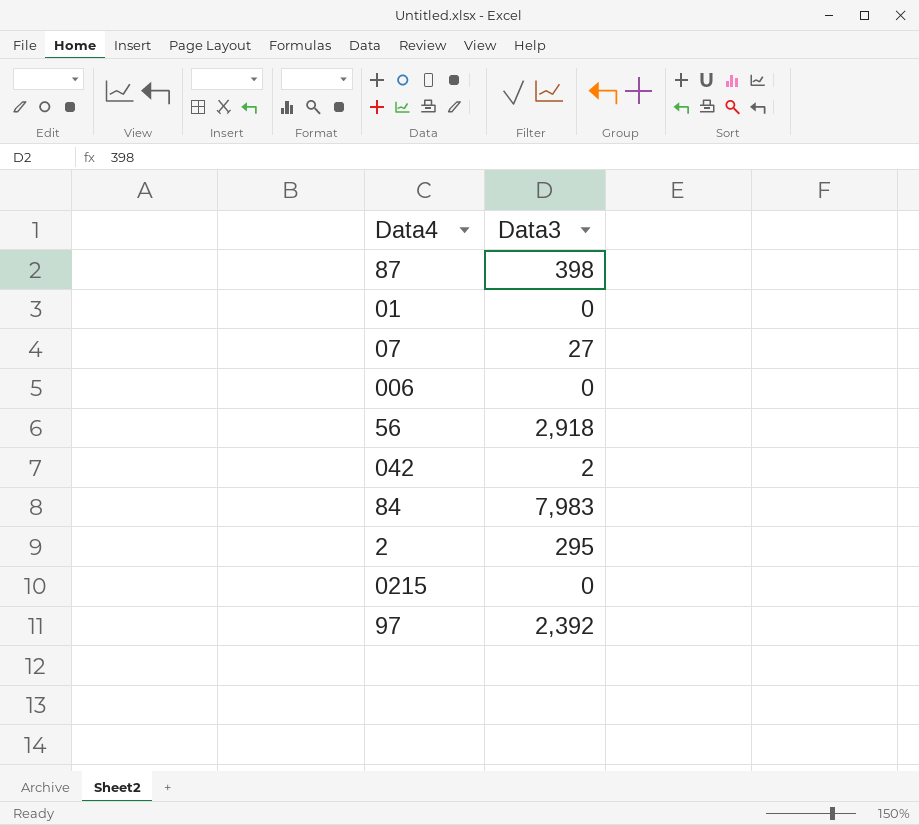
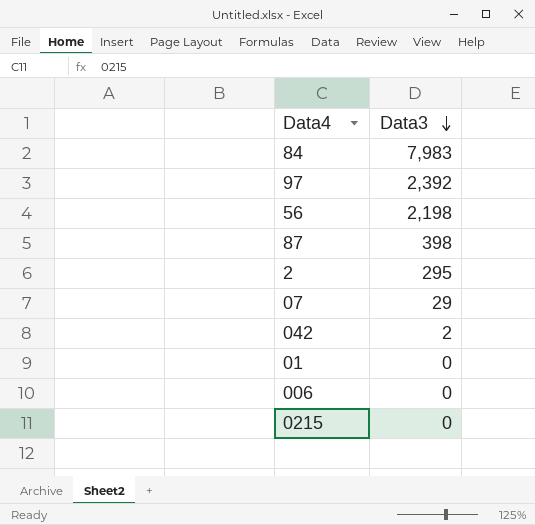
row order: none -> Data3 descending
56 | Data3: 2,918 -> 2,198
07 | Data3: 27 -> 29

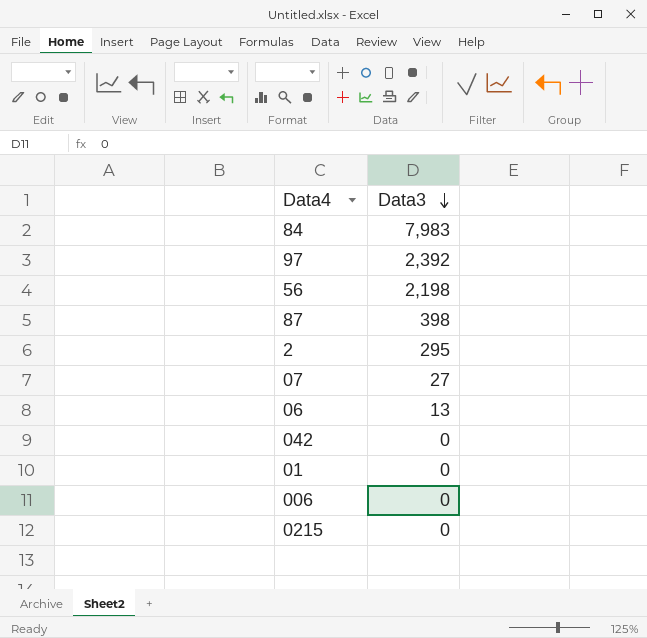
07 | Data3: 29 -> 27
row 06: none -> 13
042 | Data3: 2 -> 0

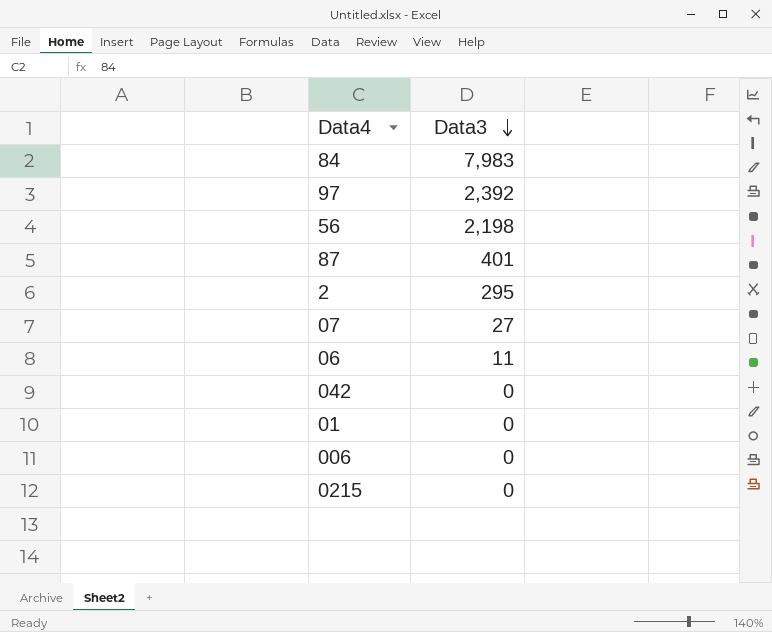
87 | Data3: 398 -> 401
06 | Data3: 13 -> 11

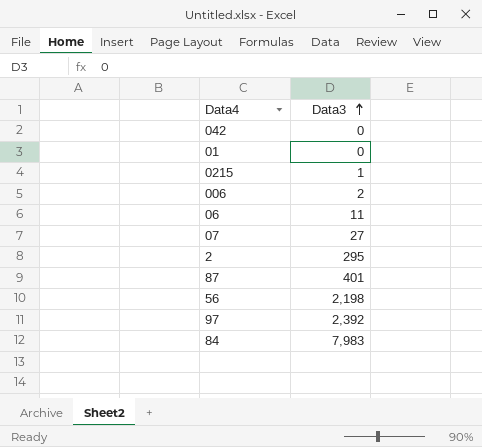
row order: Data3 descending -> Data3 ascending
0215 | Data3: 0 -> 1
006 | Data3: 0 -> 2

